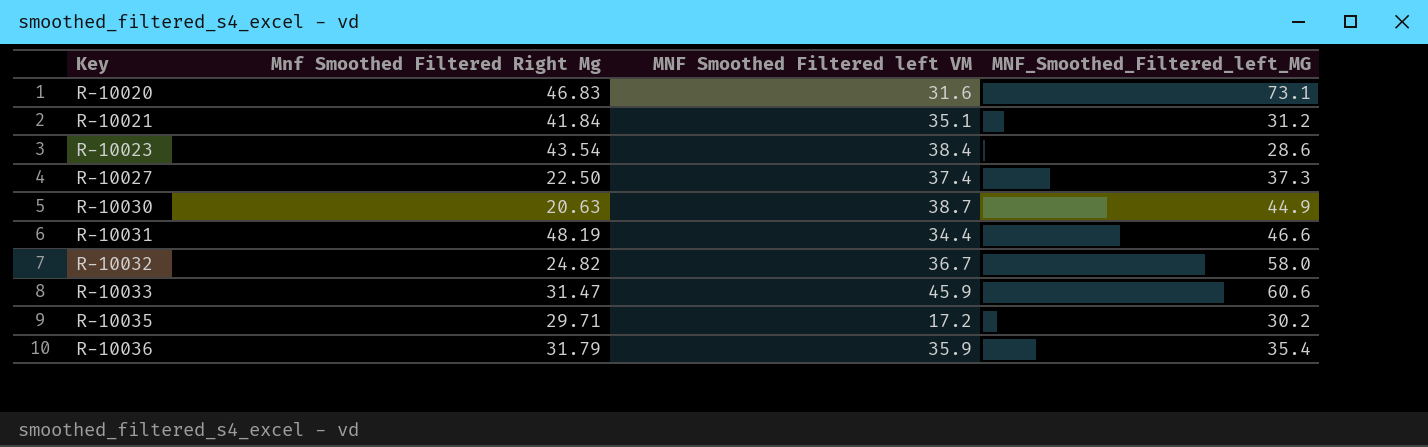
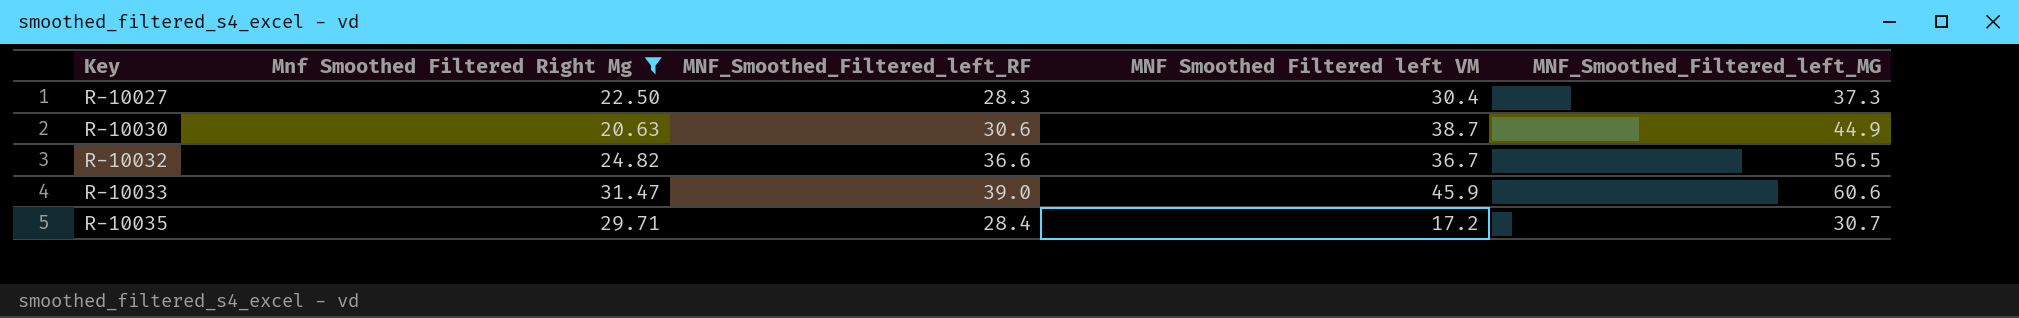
filter: none -> Mnf Smoothed Filtered Right Mg <= 31.47
column MNF_Smoothed_Filtered_left_RF | position: none -> 3
R-10027 | MNF Smoothed Filtered left VM: 37.4 -> 30.4
R-10032 | MNF_Smoothed_Filtered_left_MG: 58.0 -> 56.5
R-10035 | MNF_Smoothed_Filtered_left_MG: 30.2 -> 30.7

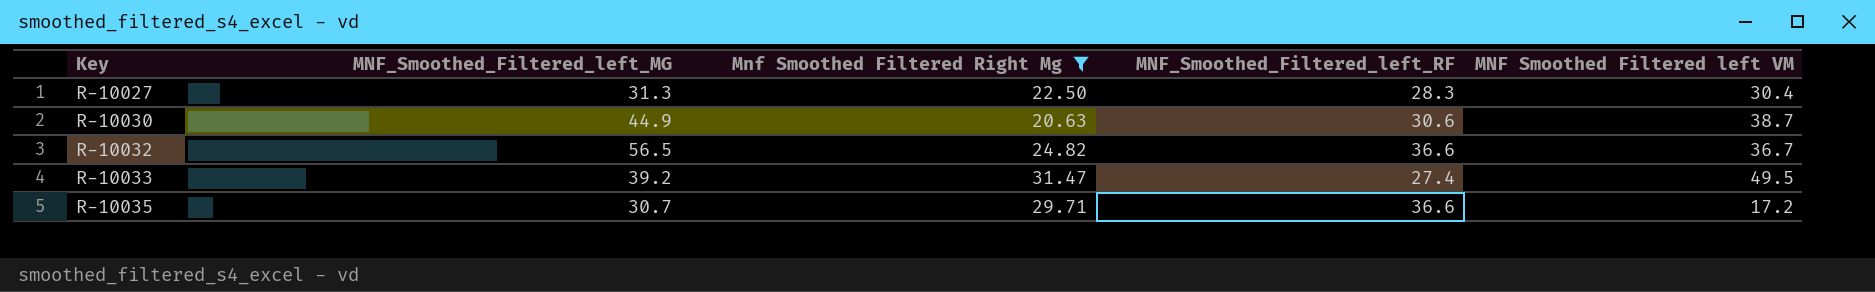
column MNF_Smoothed_Filtered_left_MG | position: 5 -> 2
R-10027 | MNF_Smoothed_Filtered_left_MG: 37.3 -> 31.3
R-10033 | MNF_Smoothed_Filtered_left_MG: 60.6 -> 39.2
R-10033 | MNF_Smoothed_Filtered_left_RF: 39.0 -> 27.4
R-10033 | MNF Smoothed Filtered left VM: 45.9 -> 49.5
R-10035 | MNF_Smoothed_Filtered_left_RF: 28.4 -> 36.6

